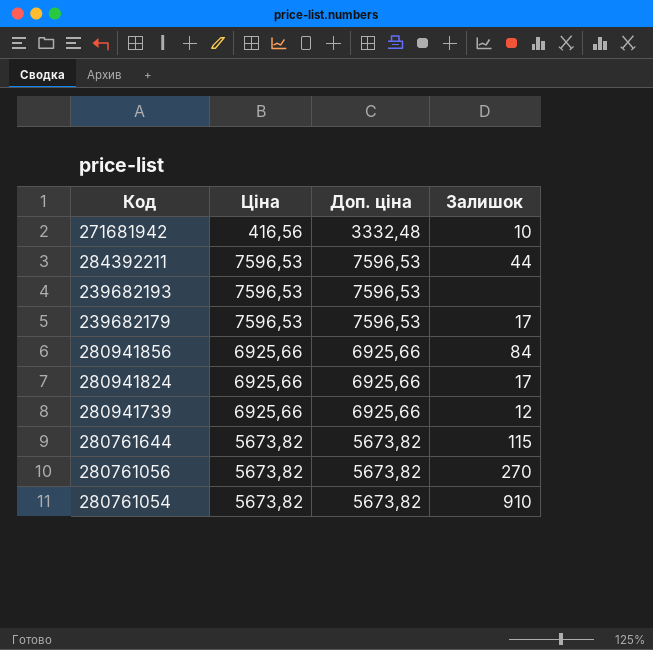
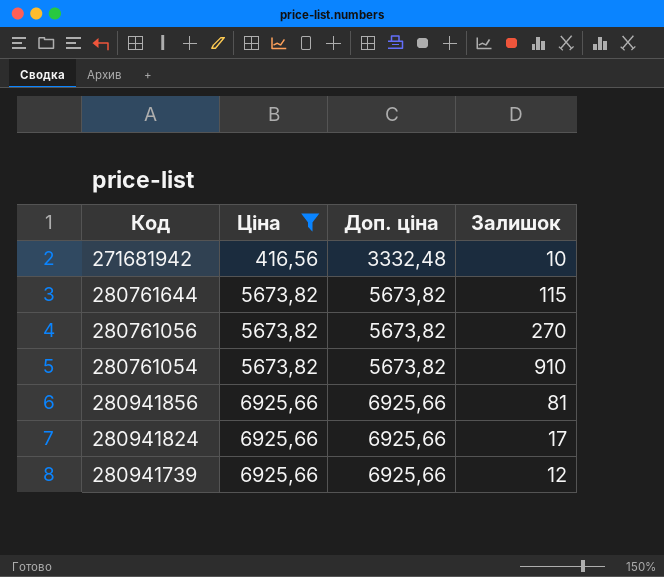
filter: none -> Ціна != 7596,53
row order: none -> Ціна ascending
280941856 | Залишок: 84 -> 81

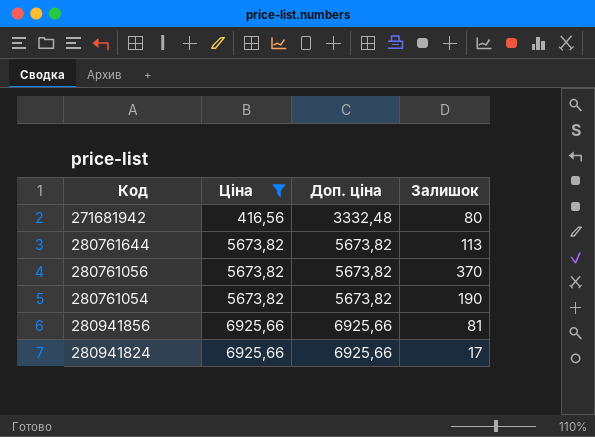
row 280941739: 6925,66 | 6925,66 | 12 -> none
271681942 | Залишок: 10 -> 80
280761644 | Залишок: 115 -> 113
280761056 | Залишок: 270 -> 370
280761054 | Залишок: 910 -> 190

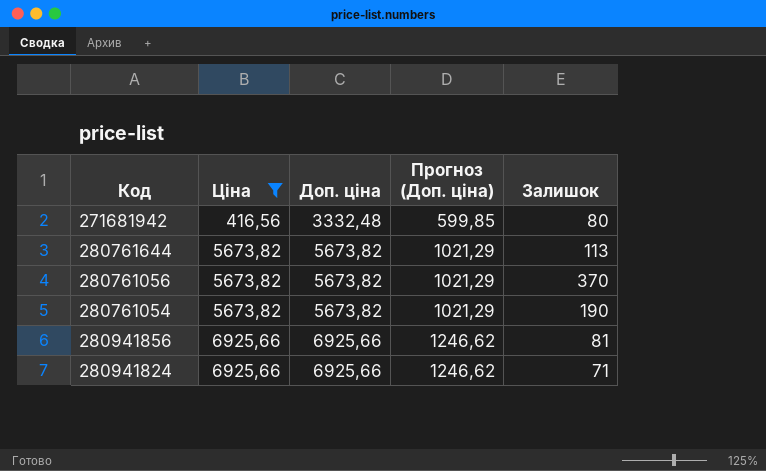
column Прогноз (Доп. ціна) | formula: none -> [Доп. ціна] * 0,18
280941824 | Залишок: 17 -> 71

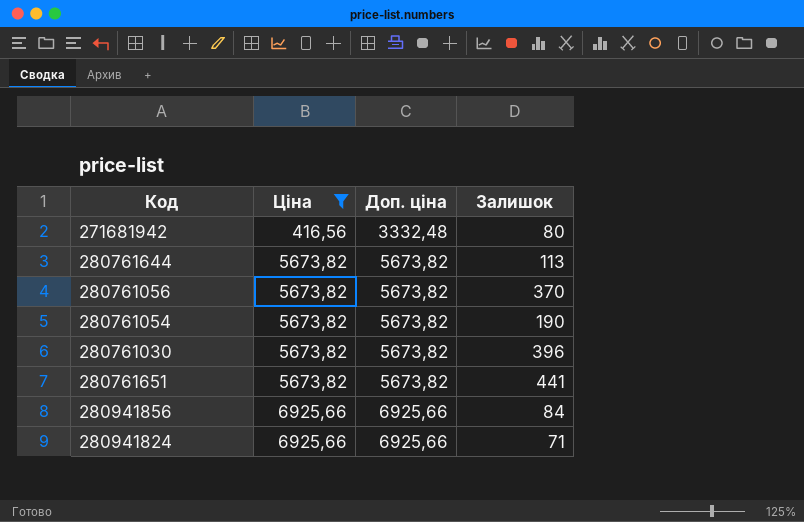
column Прогноз (Доп. ціна) | formula: [Доп. ціна] * 0,18 -> none
row 280761030: none -> 5673,82 | 5673,82 | 396
row 280761651: none -> 5673,82 | 5673,82 | 441
280941856 | Залишок: 81 -> 84

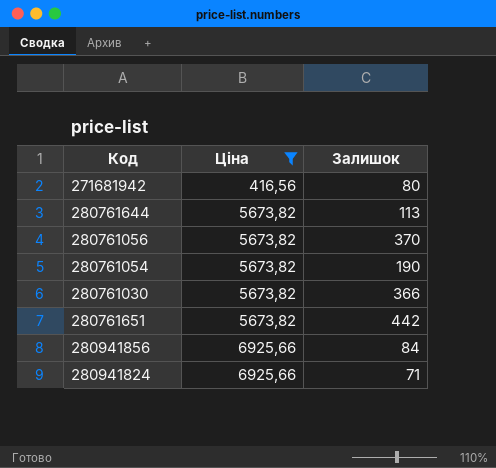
column Доп. ціна | position: 3 -> none
280761030 | Залишок: 396 -> 366
280761651 | Залишок: 441 -> 442

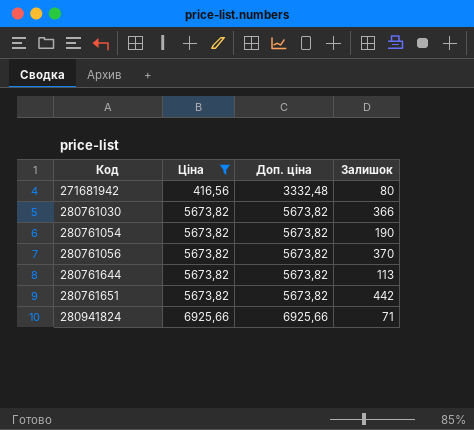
row order: Ціна ascending -> Код ascending
column Доп. ціна | position: none -> 3
row 280941856: 6925,66 | 84 -> none

